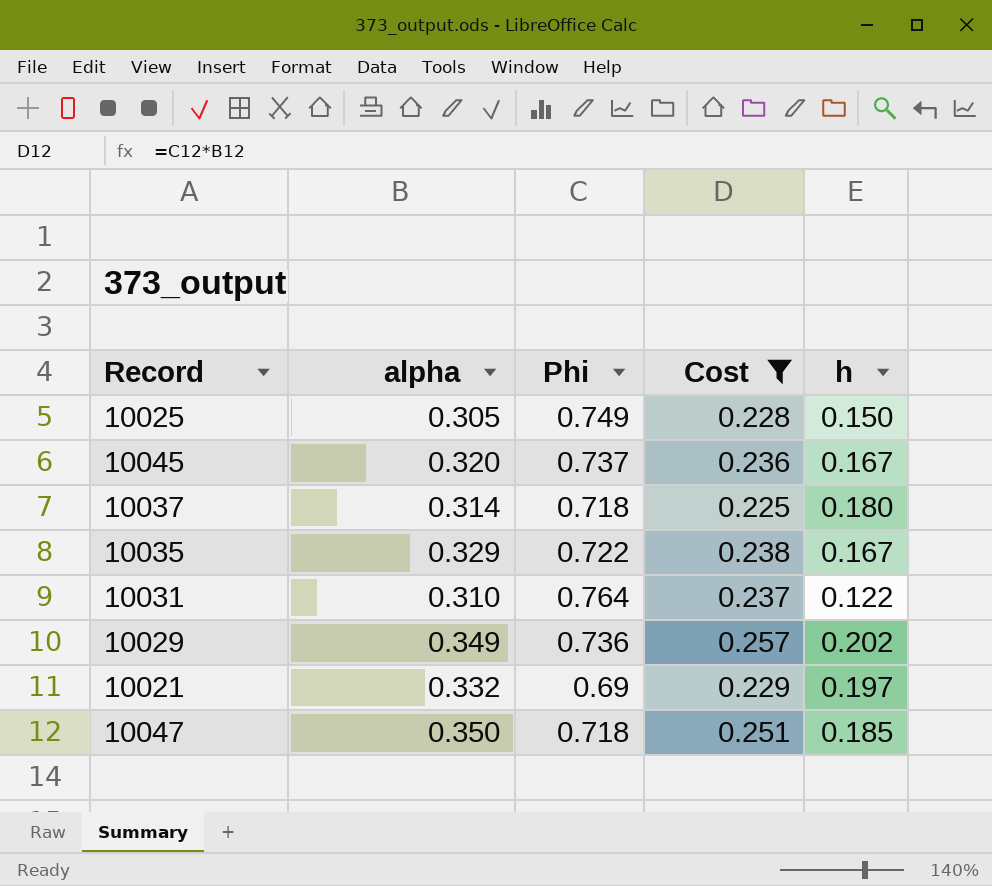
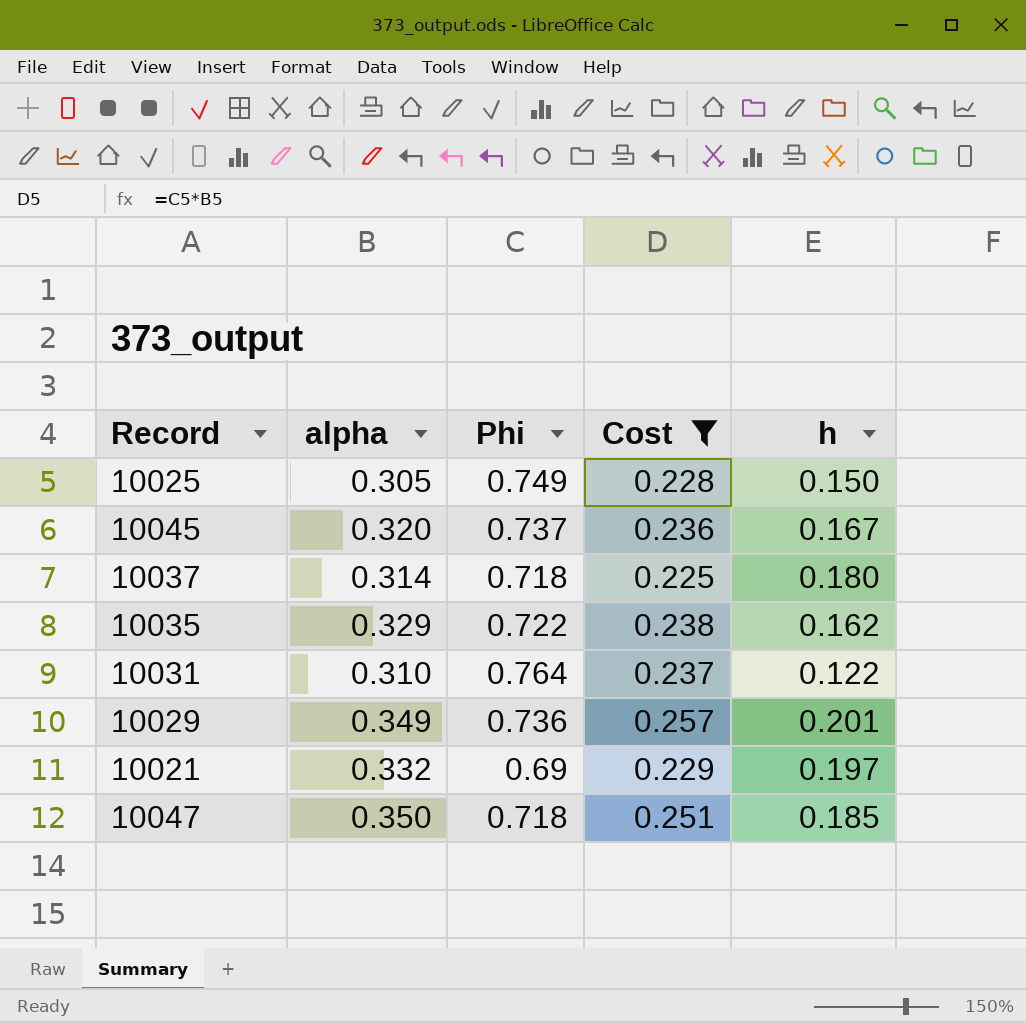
10035 | h: 0.167 -> 0.162
10029 | h: 0.202 -> 0.201

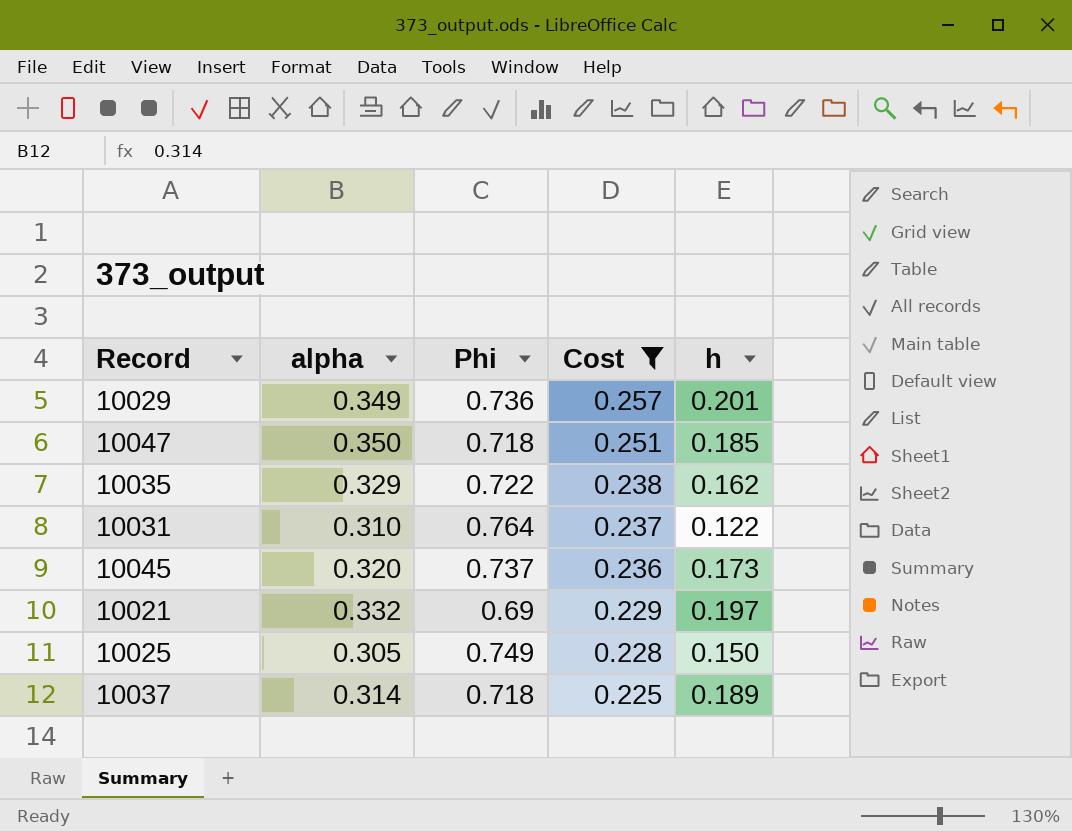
row order: none -> Cost descending
10045 | h: 0.167 -> 0.173
10037 | h: 0.180 -> 0.189

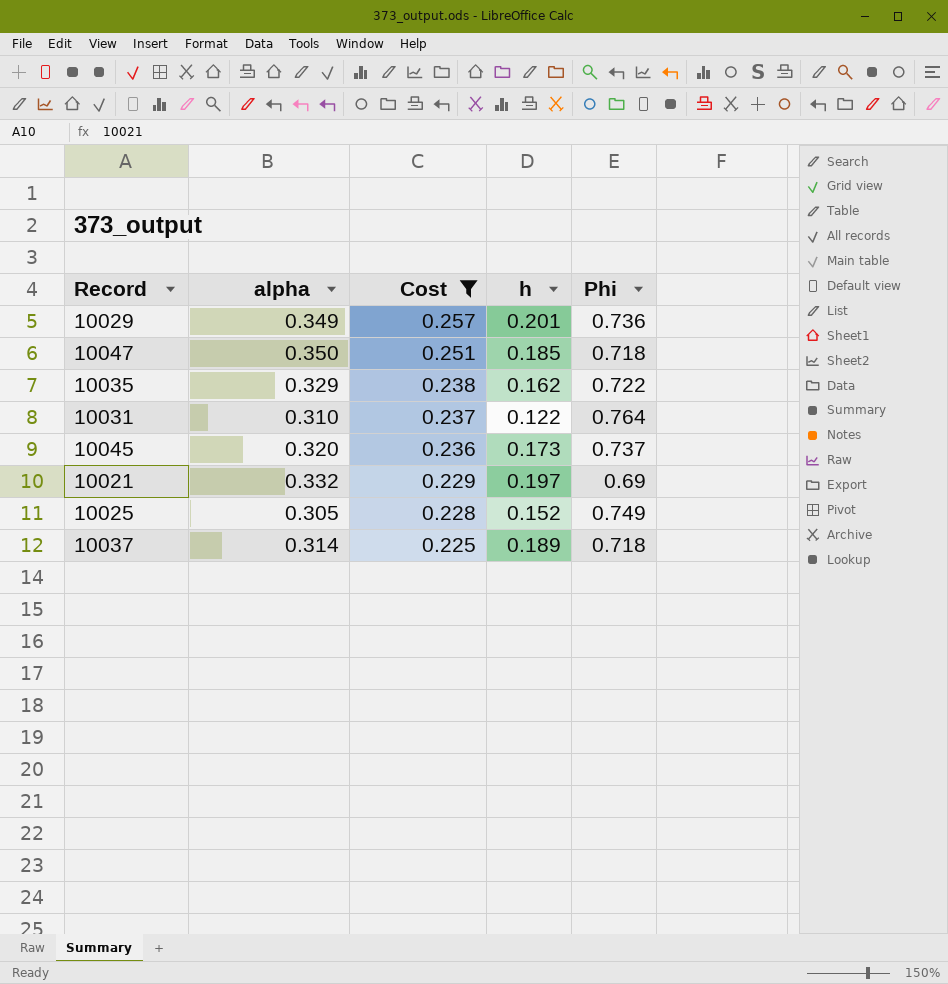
column Phi | position: 3 -> 5
10025 | h: 0.150 -> 0.152

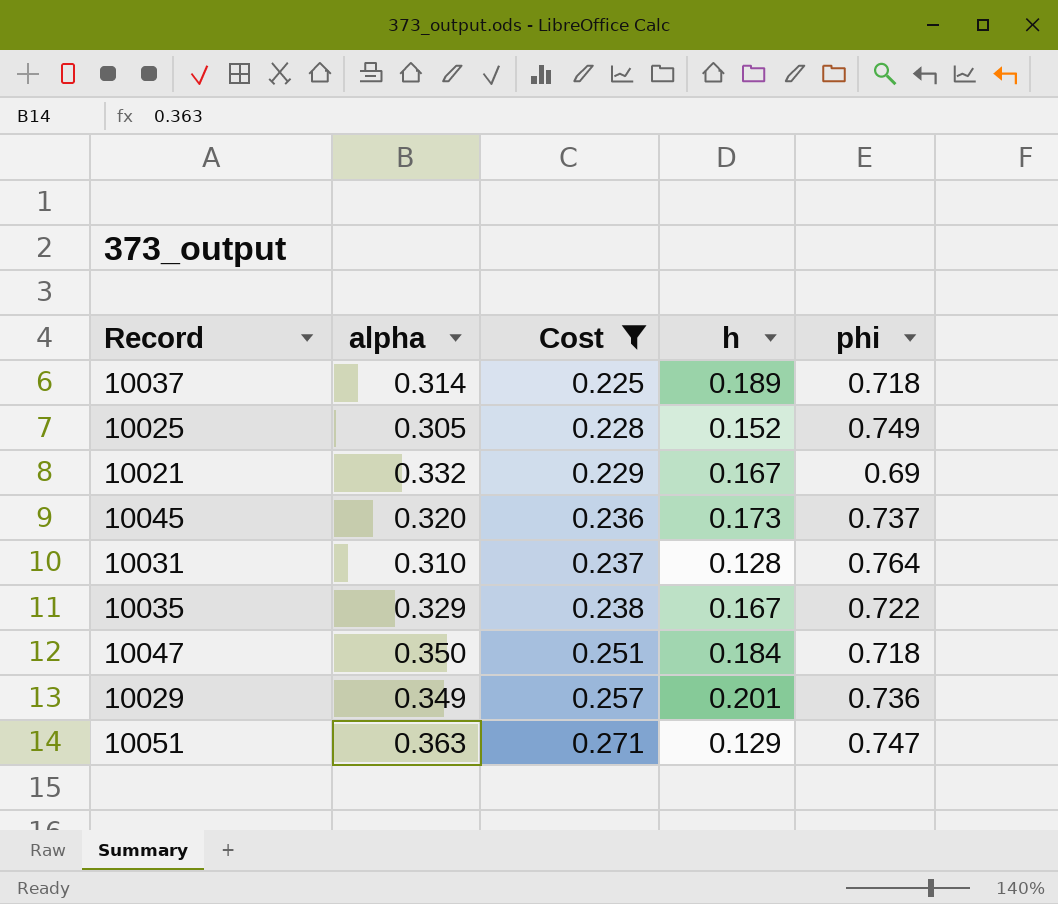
row order: Cost descending -> Cost ascending
column name: Phi -> phi
10021 | h: 0.197 -> 0.167
10031 | h: 0.122 -> 0.128
10035 | h: 0.162 -> 0.167
10047 | h: 0.185 -> 0.184
row 10051: none -> 0.363 | 0.271 | 0.129 | 0.747

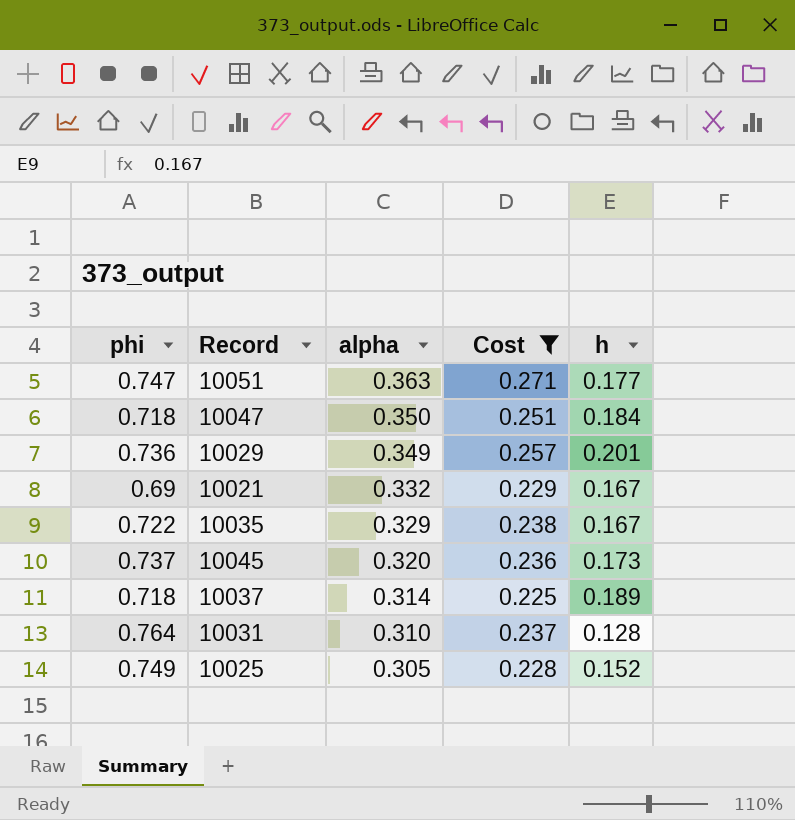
row order: Cost ascending -> alpha descending
column phi | position: 5 -> 1
10051 | h: 0.129 -> 0.177

